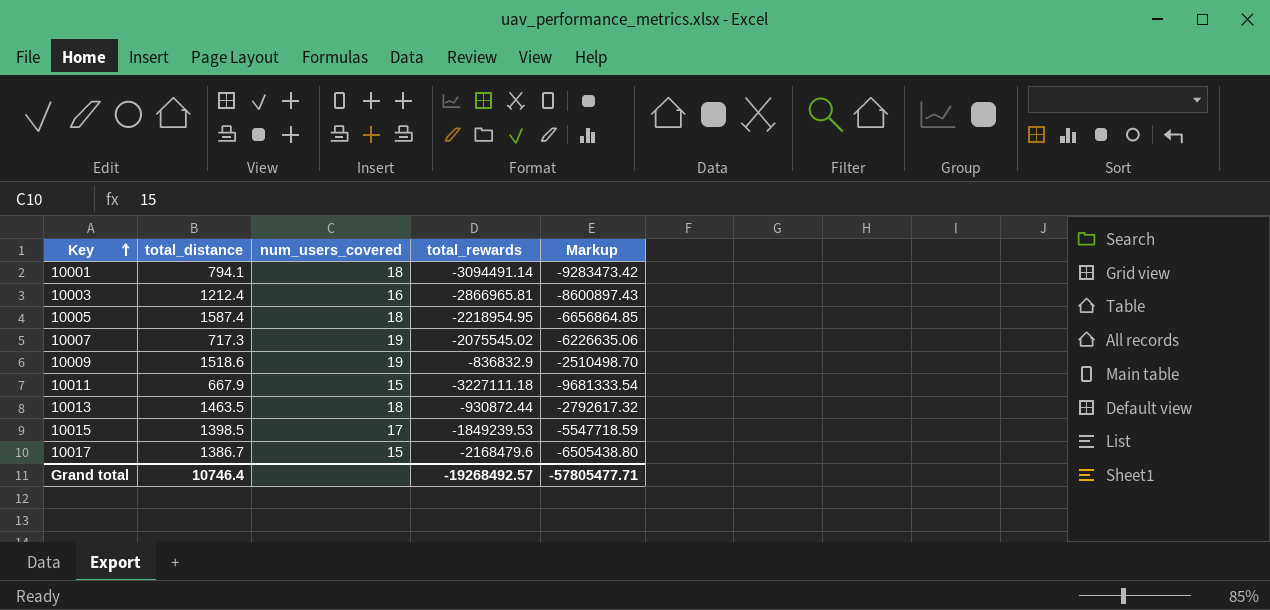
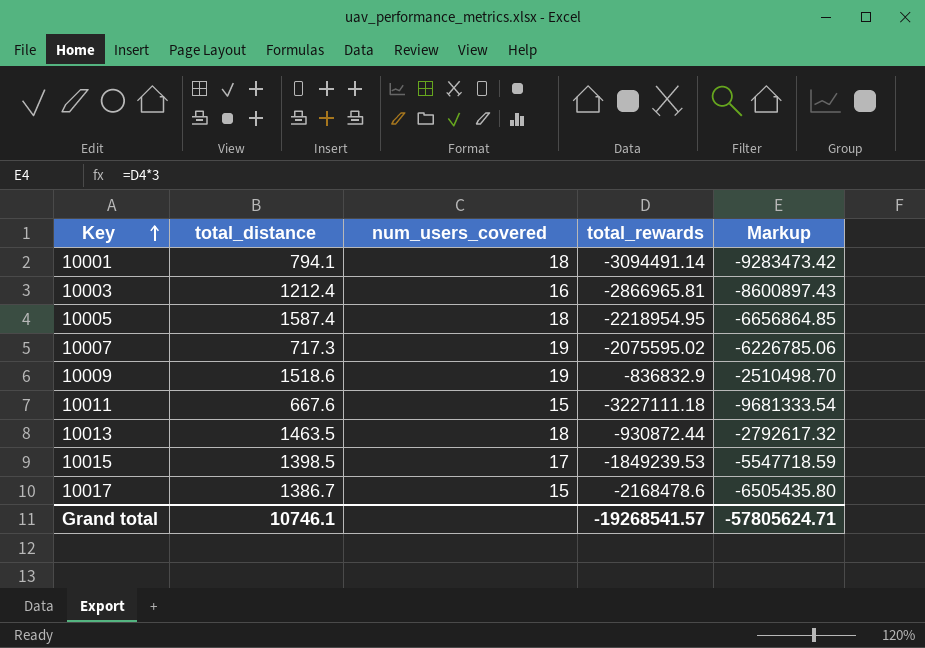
10007 | total_rewards: -2075545.02 -> -2075595.02
10007 | Markup: -6226635.06 -> -6226785.06
10011 | total_distance: 667.9 -> 667.6
10017 | total_rewards: -2168479.6 -> -2168478.6
10017 | Markup: -6505438.80 -> -6505435.80
Grand total | total_distance: 10746.4 -> 10746.1
Grand total | total_rewards: -19268492.57 -> -19268541.57
Grand total | Markup: -57805477.71 -> -57805624.71

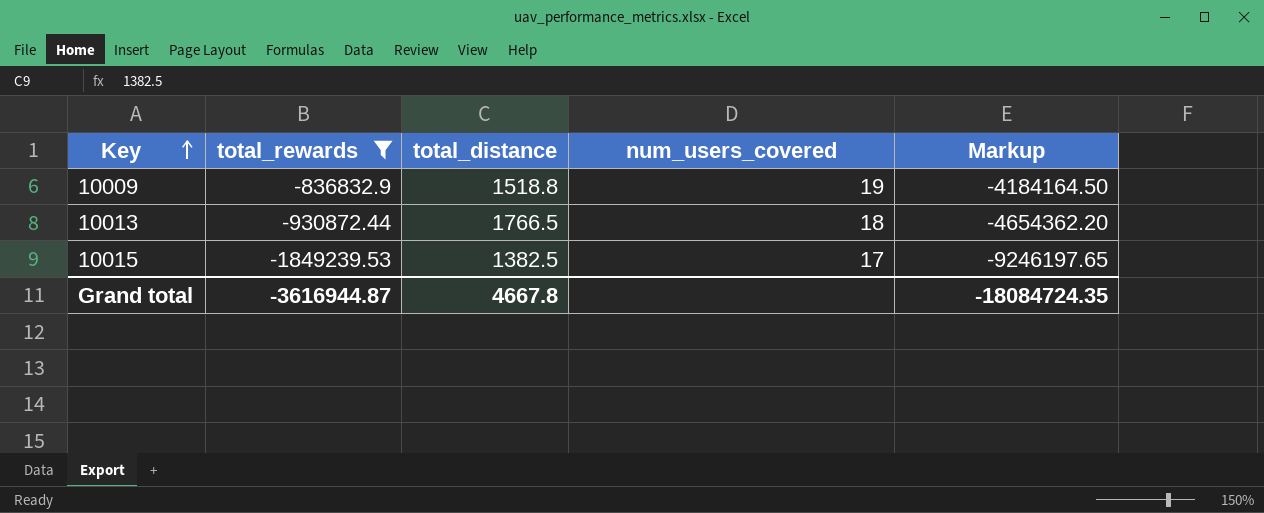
filter: none -> total_rewards >= -1849239.53
column total_rewards | position: 4 -> 2
column Markup | formula: [total_rewards] * 3 -> [total_rewards] * 5
10009 | total_distance: 1518.6 -> 1518.8
10013 | total_distance: 1463.5 -> 1766.5
10015 | total_distance: 1398.5 -> 1382.5
Grand total | total_rewards: -19268541.57 -> -3616944.87
Grand total | total_distance: 10746.1 -> 4667.8
Grand total | Markup: -57805624.71 -> -18084724.35

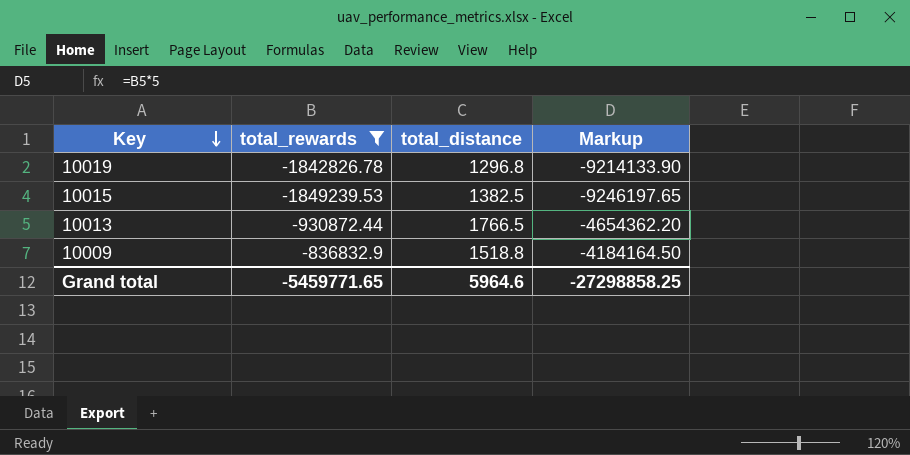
row order: Key ascending -> Key descending
column num_users_covered | position: 4 -> none
row 10019: none -> -1842826.78 | 1296.8 | -9214133.90
Grand total | total_rewards: -3616944.87 -> -5459771.65
Grand total | total_distance: 4667.8 -> 5964.6
Grand total | Markup: -18084724.35 -> -27298858.25

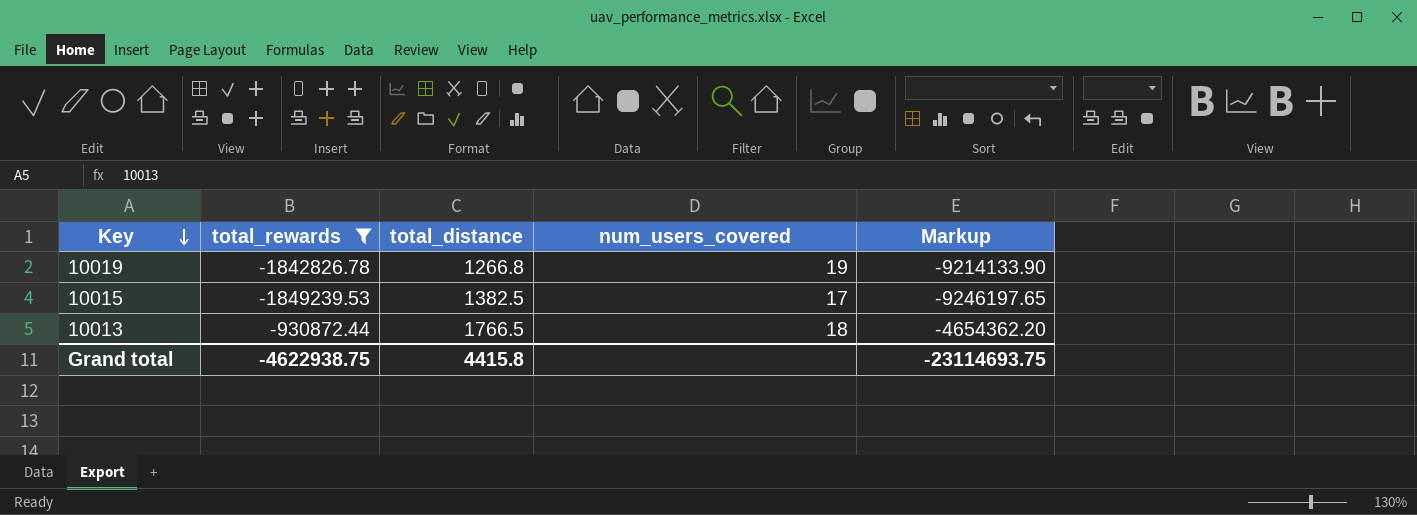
column num_users_covered | position: none -> 4
row 10009: -836832.9 | 1518.8 | -4184164.50 -> none
10019 | total_distance: 1296.8 -> 1266.8
Grand total | total_rewards: -5459771.65 -> -4622938.75
Grand total | total_distance: 5964.6 -> 4415.8
Grand total | Markup: -27298858.25 -> -23114693.75

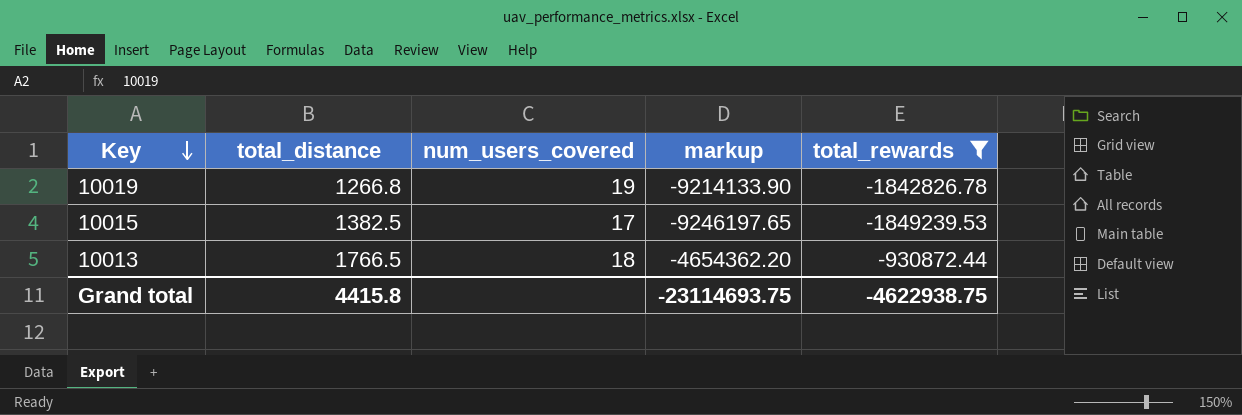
column name: Markup -> markup
column total_rewards | position: 2 -> 5

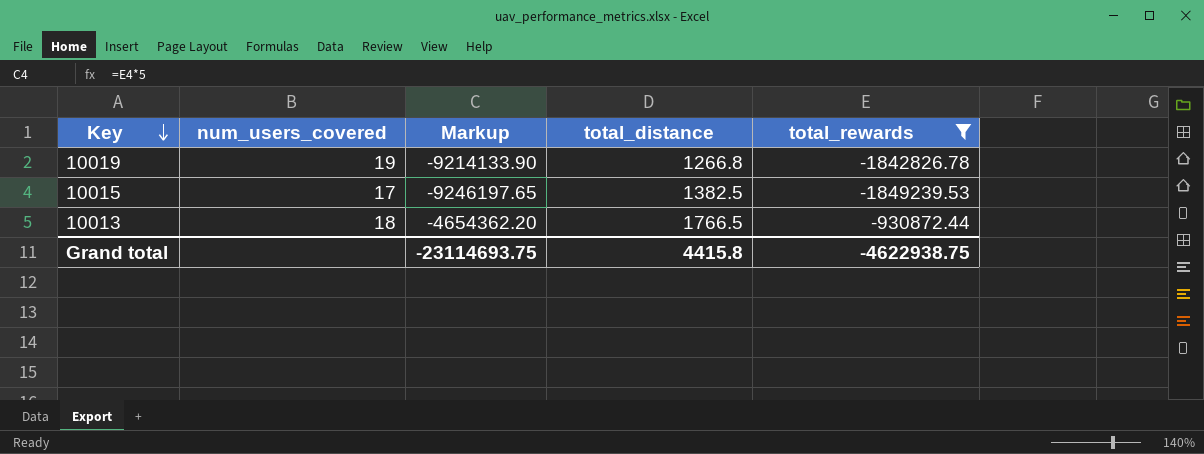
column name: markup -> Markup
column total_distance | position: 2 -> 4

